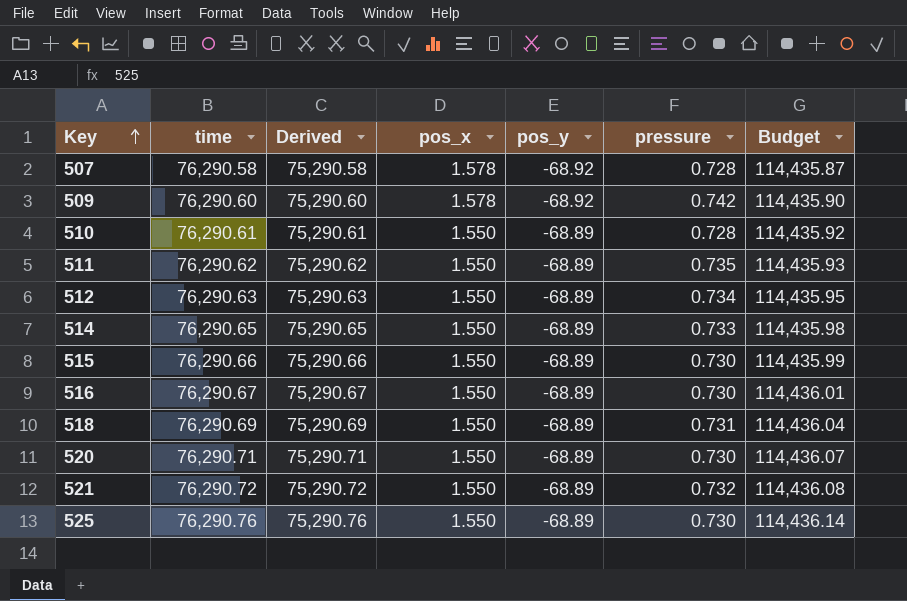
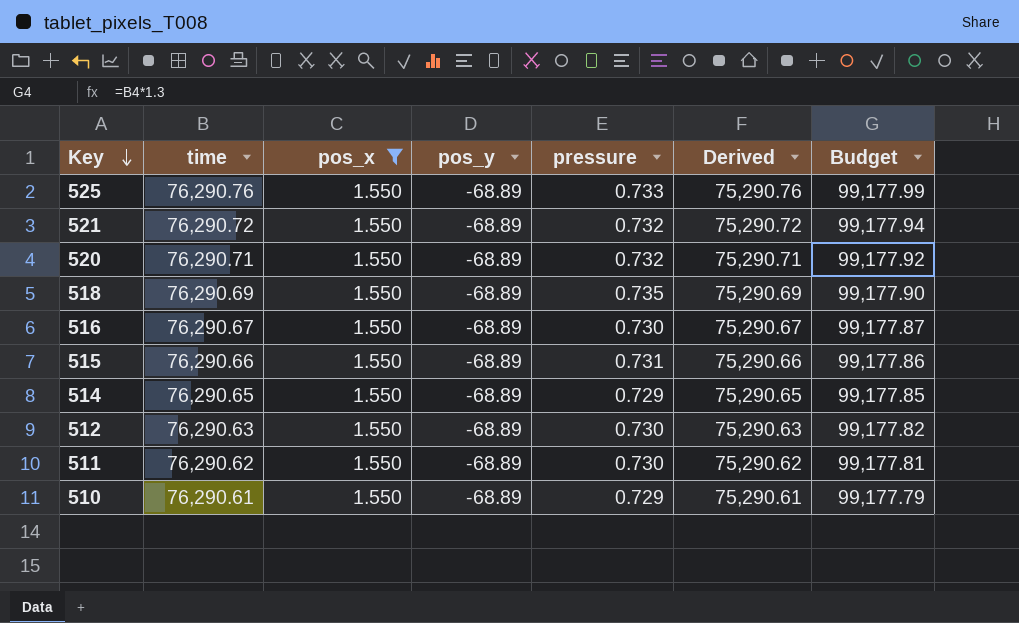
filter: none -> pos_x = 1.550
row order: Key ascending -> Key descending
column Derived | position: 3 -> 6
column Budget | formula: [time] * 1.5 -> [time] * 1.3
525 | pressure: 0.730 -> 0.733
520 | pressure: 0.730 -> 0.732
518 | pressure: 0.731 -> 0.735
515 | pressure: 0.730 -> 0.731
514 | pressure: 0.733 -> 0.729
512 | pressure: 0.734 -> 0.730
511 | pressure: 0.735 -> 0.730
510 | pressure: 0.728 -> 0.729

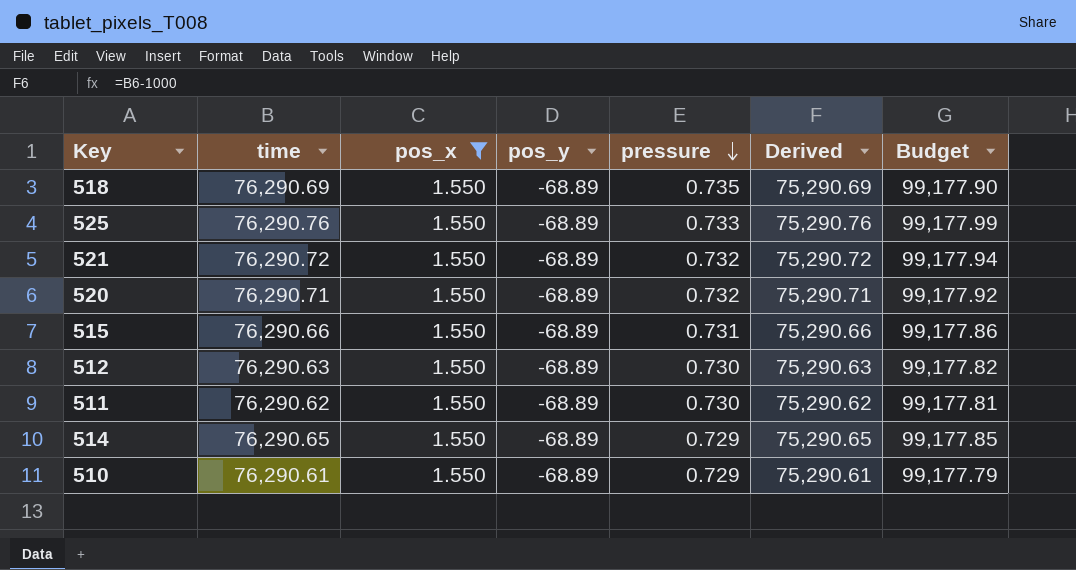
row order: Key descending -> pressure descending
row 516: 76,290.67 | 1.550 | -68.89 | 0.730 | 75,290.67 | 99,177.87 -> none

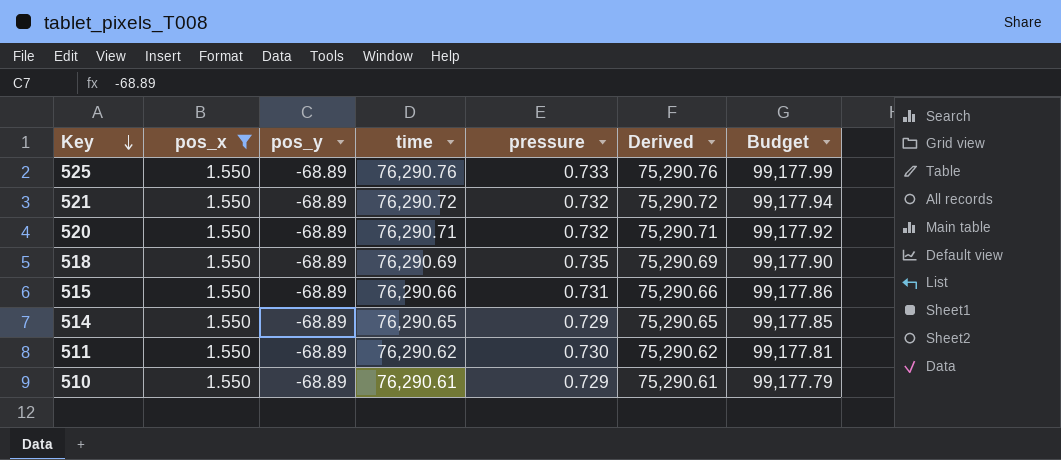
row order: pressure descending -> Key descending
column time | position: 2 -> 4
row 512: 76,290.63 | 1.550 | -68.89 | 0.730 | 75,290.63 | 99,177.82 -> none

